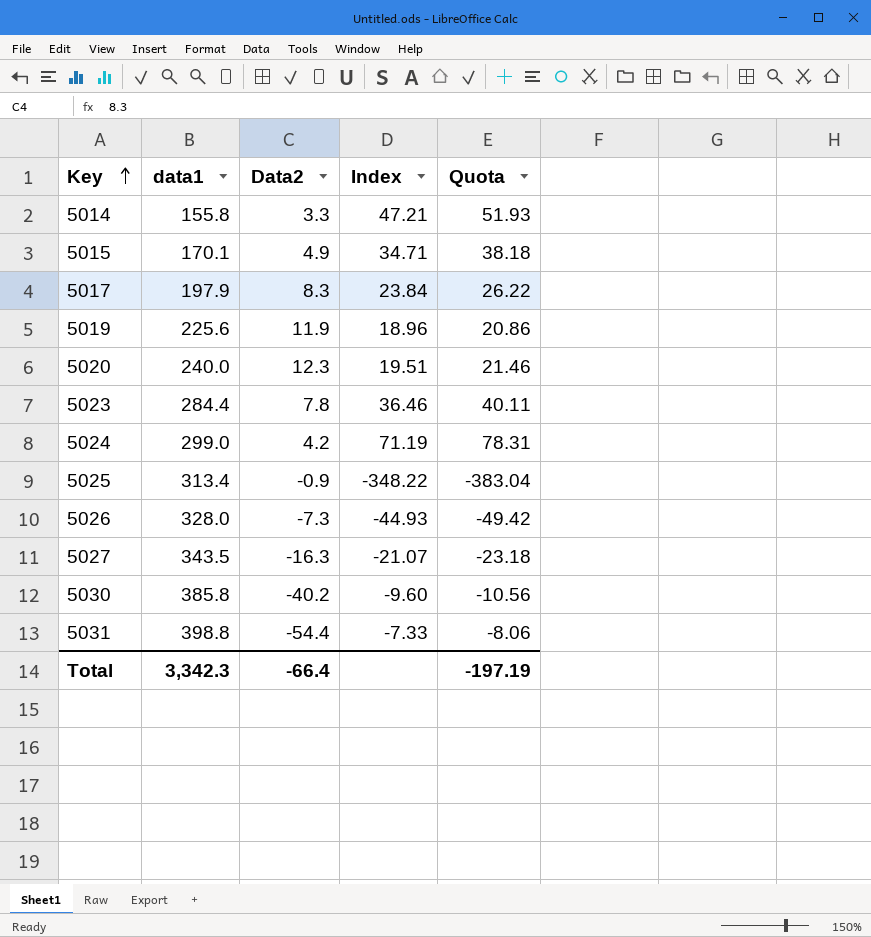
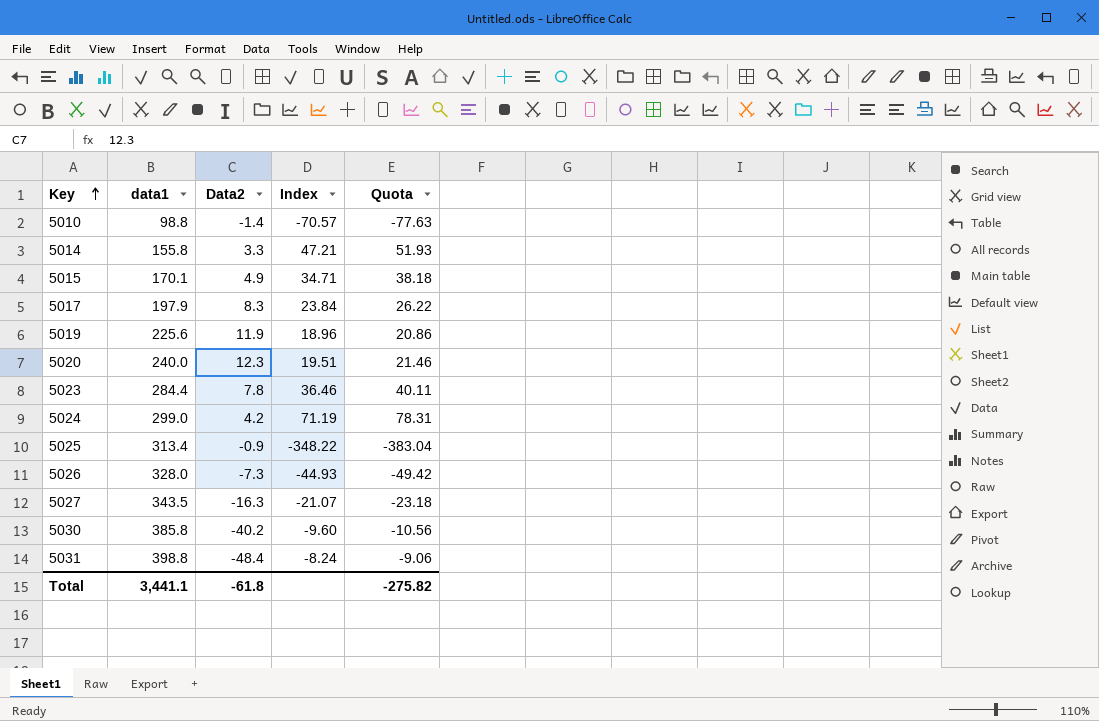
row 5010: none -> 98.8 | -1.4 | -70.57 | -77.63
5031 | Data2: -54.4 -> -48.4
5031 | Index: -7.33 -> -8.24
5031 | Quota: -8.06 -> -9.06
Total | data1: 3,342.3 -> 3,441.1
Total | Data2: -66.4 -> -61.8
Total | Quota: -197.19 -> -275.82

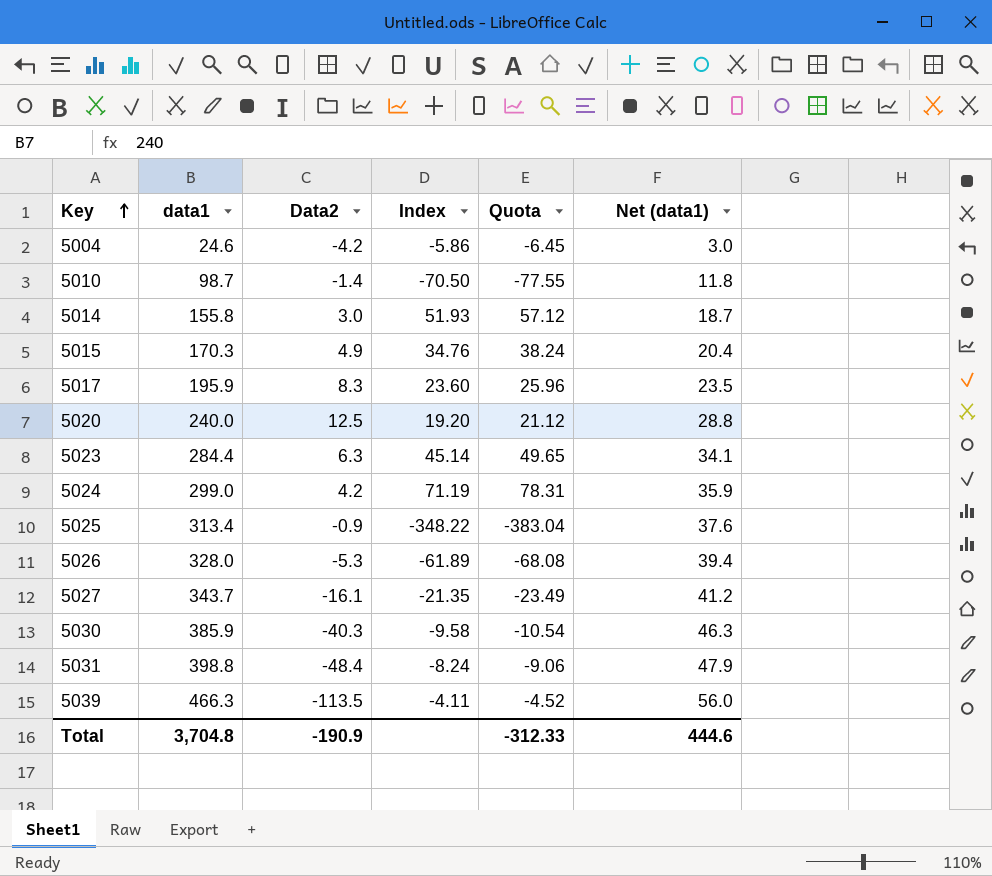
column Net (data1) | formula: none -> [data1] * 0.12
row 5019: 225.6 | 11.9 | 18.96 | 20.86 -> none
row 5004: none -> 24.6 | -4.2 | -5.86 | -6.45 | 3.0
5010 | data1: 98.8 -> 98.7
5010 | Index: -70.57 -> -70.50
5010 | Quota: -77.63 -> -77.55
5014 | Data2: 3.3 -> 3.0
5014 | Index: 47.21 -> 51.93
5014 | Quota: 51.93 -> 57.12
5015 | data1: 170.1 -> 170.3
5015 | Index: 34.71 -> 34.76
5015 | Quota: 38.18 -> 38.24
5017 | data1: 197.9 -> 195.9
5017 | Index: 23.84 -> 23.60
5017 | Quota: 26.22 -> 25.96
5020 | Data2: 12.3 -> 12.5
5020 | Index: 19.51 -> 19.20
5020 | Quota: 21.46 -> 21.12
5023 | Data2: 7.8 -> 6.3
5023 | Index: 36.46 -> 45.14
5023 | Quota: 40.11 -> 49.65
5026 | Data2: -7.3 -> -5.3
5026 | Index: -44.93 -> -61.89
5026 | Quota: -49.42 -> -68.08
5027 | data1: 343.5 -> 343.7
5027 | Data2: -16.3 -> -16.1
5027 | Index: -21.07 -> -21.35
5027 | Quota: -23.18 -> -23.49
5030 | data1: 385.8 -> 385.9
5030 | Data2: -40.2 -> -40.3
5030 | Index: -9.60 -> -9.58
5030 | Quota: -10.56 -> -10.54
row 5039: none -> 466.3 | -113.5 | -4.11 | -4.52 | 56.0
Total | data1: 3,441.1 -> 3,704.8
Total | Data2: -61.8 -> -190.9
Total | Quota: -275.82 -> -312.33

